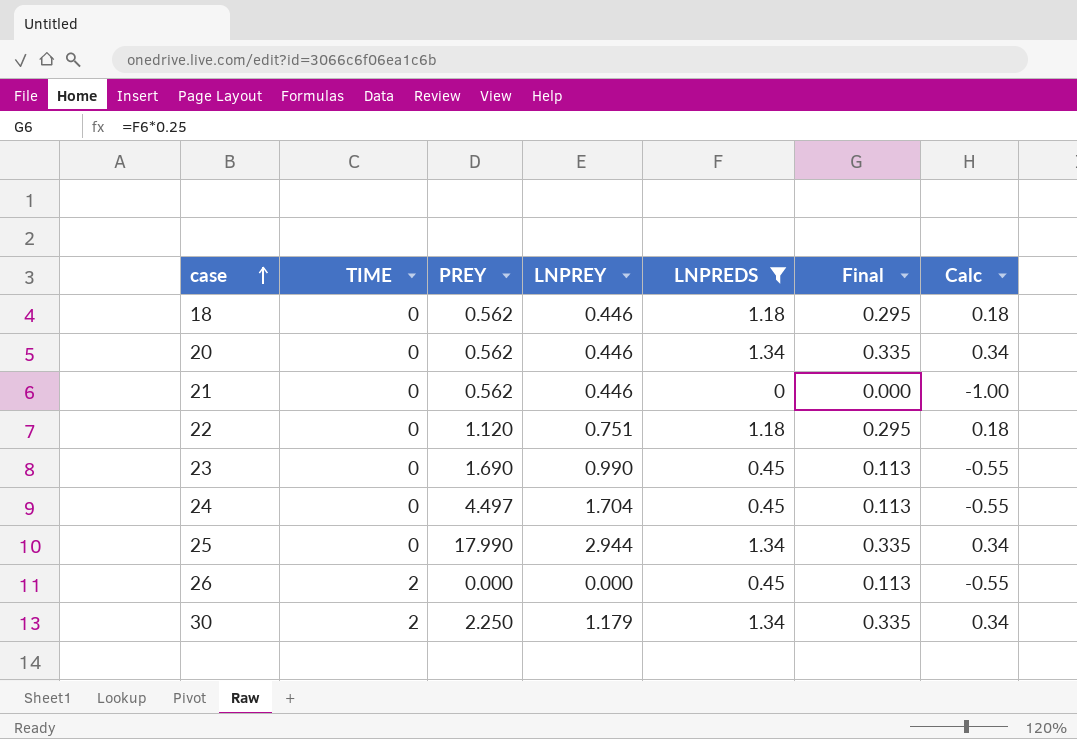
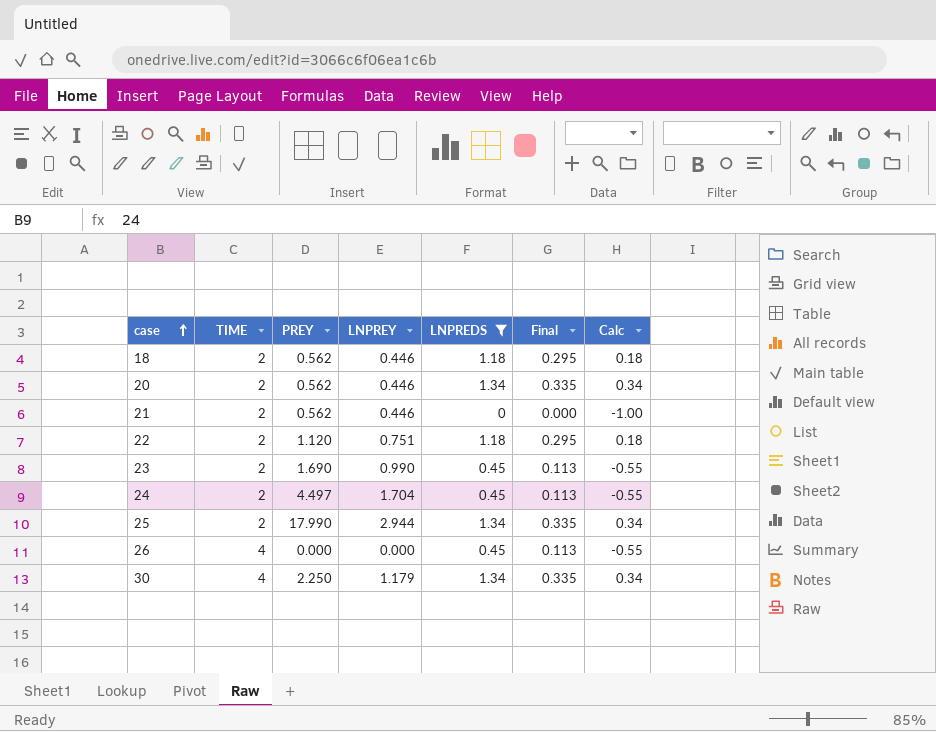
18 | TIME: 0 -> 2
20 | TIME: 0 -> 2
21 | TIME: 0 -> 2
22 | TIME: 0 -> 2
23 | TIME: 0 -> 2
24 | TIME: 0 -> 2
25 | TIME: 0 -> 2
26 | TIME: 2 -> 4
30 | TIME: 2 -> 4

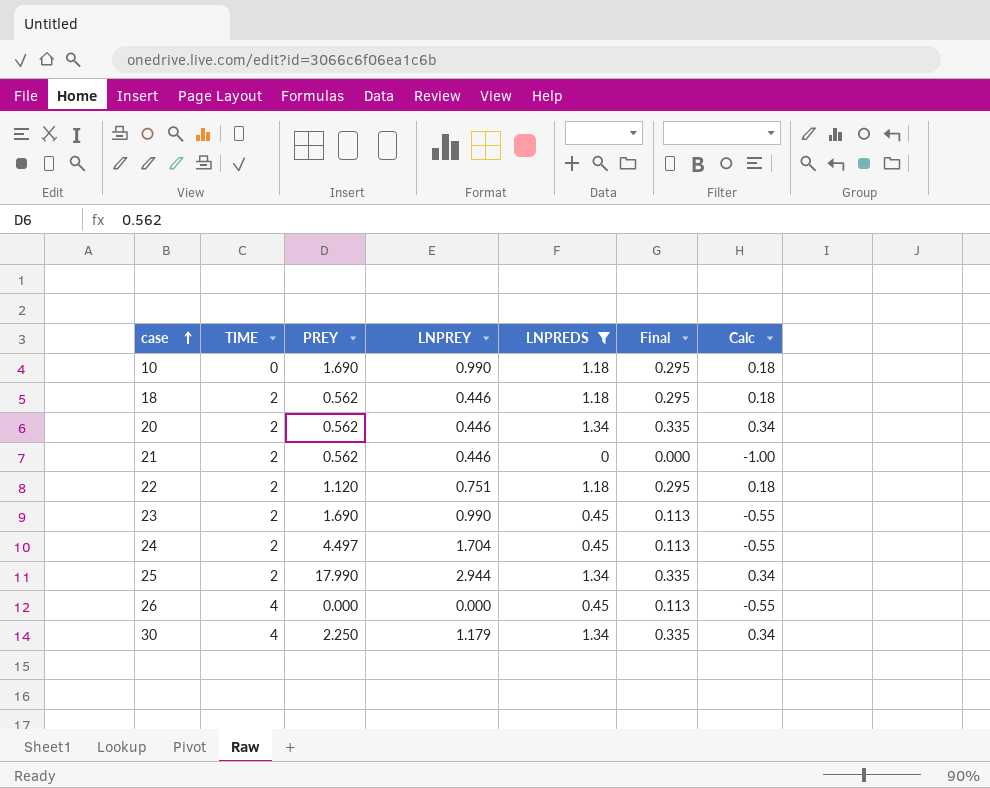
row 10: none -> 0 | 1.690 | 0.990 | 1.18 | 0.295 | 0.18

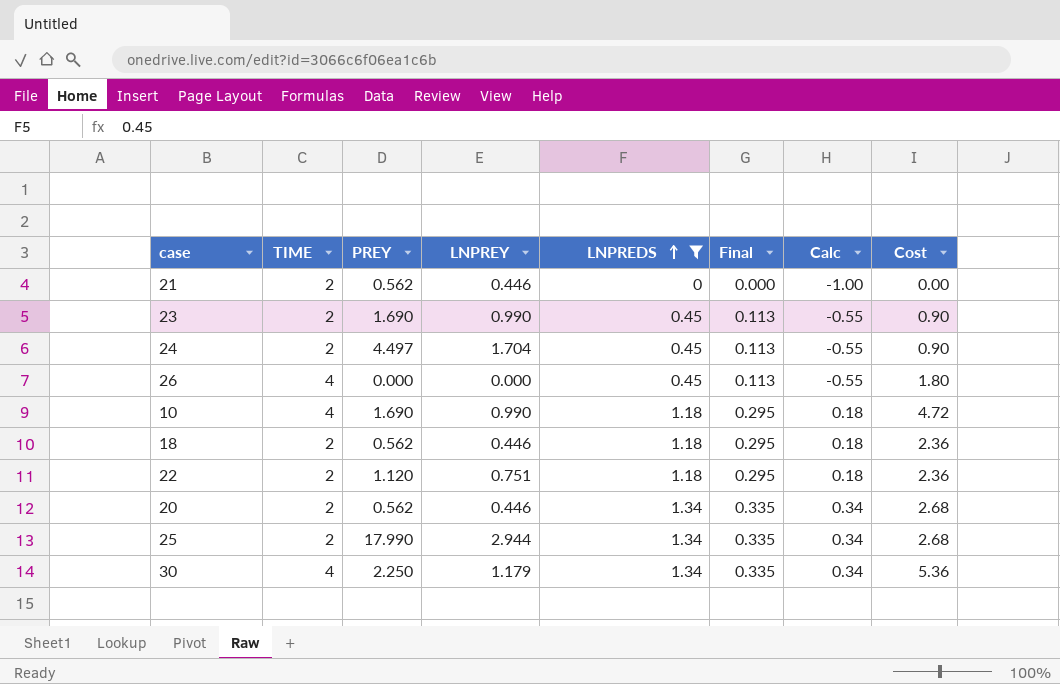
row order: case ascending -> LNPREDS ascending
column Cost | formula: none -> [TIME] * [LNPREDS]
10 | TIME: 0 -> 4

